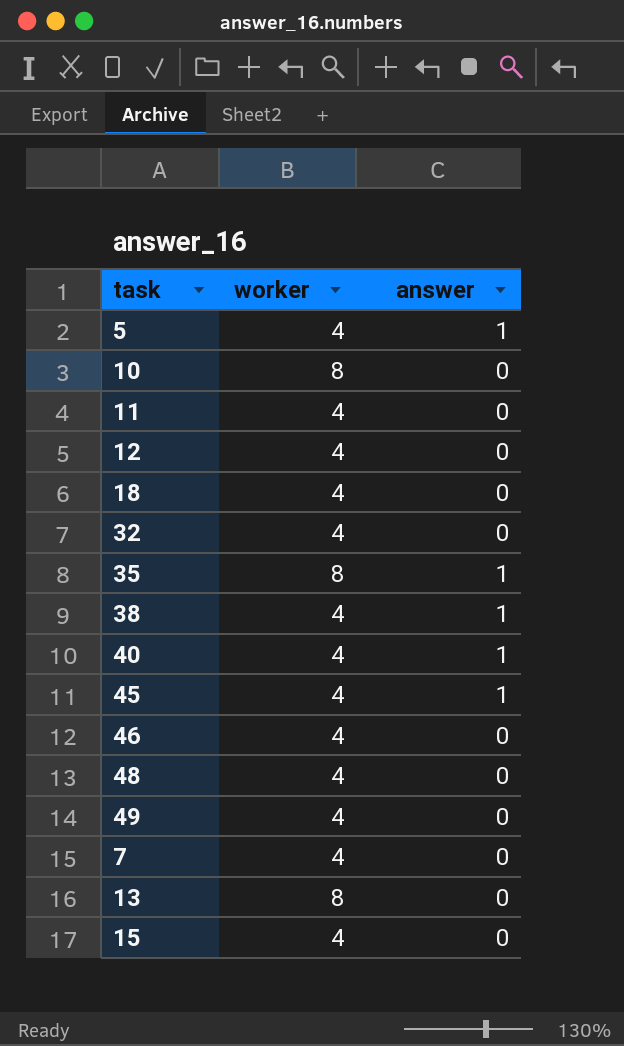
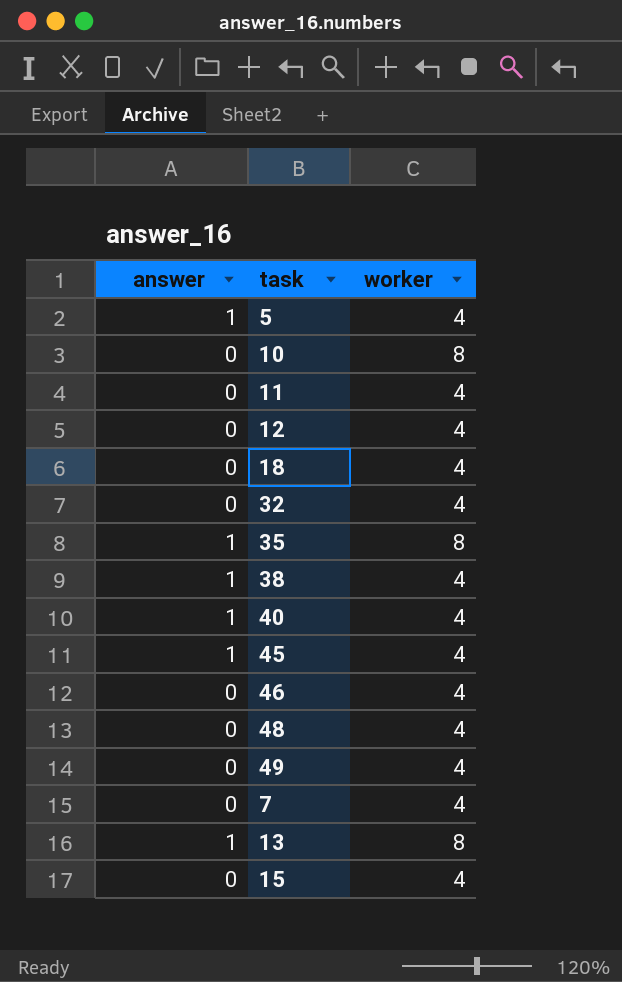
column answer | position: 3 -> 1
13 | answer: 0 -> 1

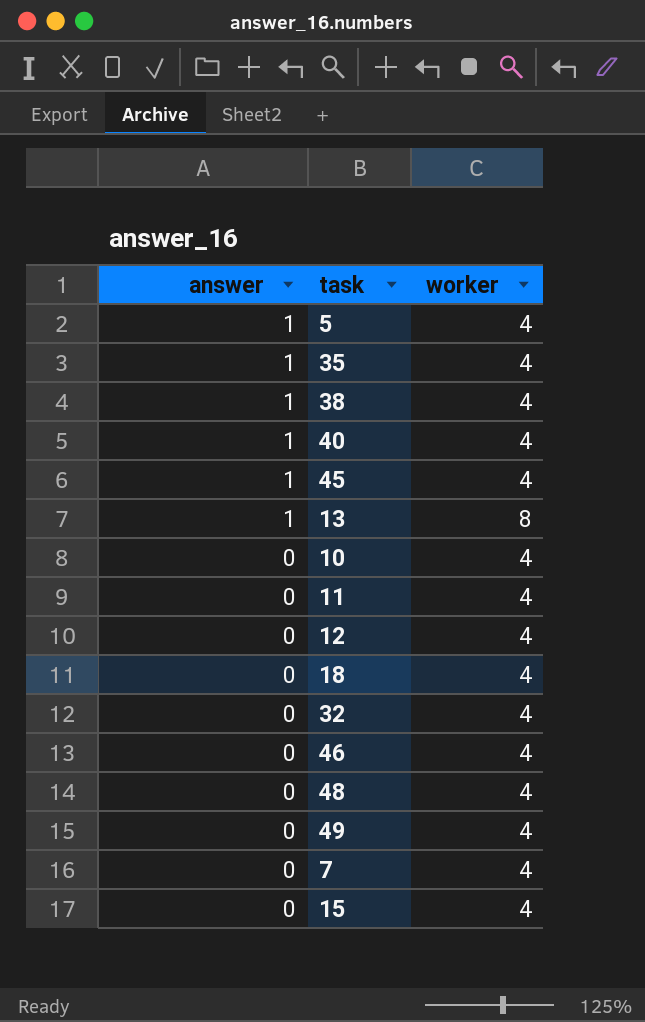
row order: none -> answer descending
35 | worker: 8 -> 4
10 | worker: 8 -> 4

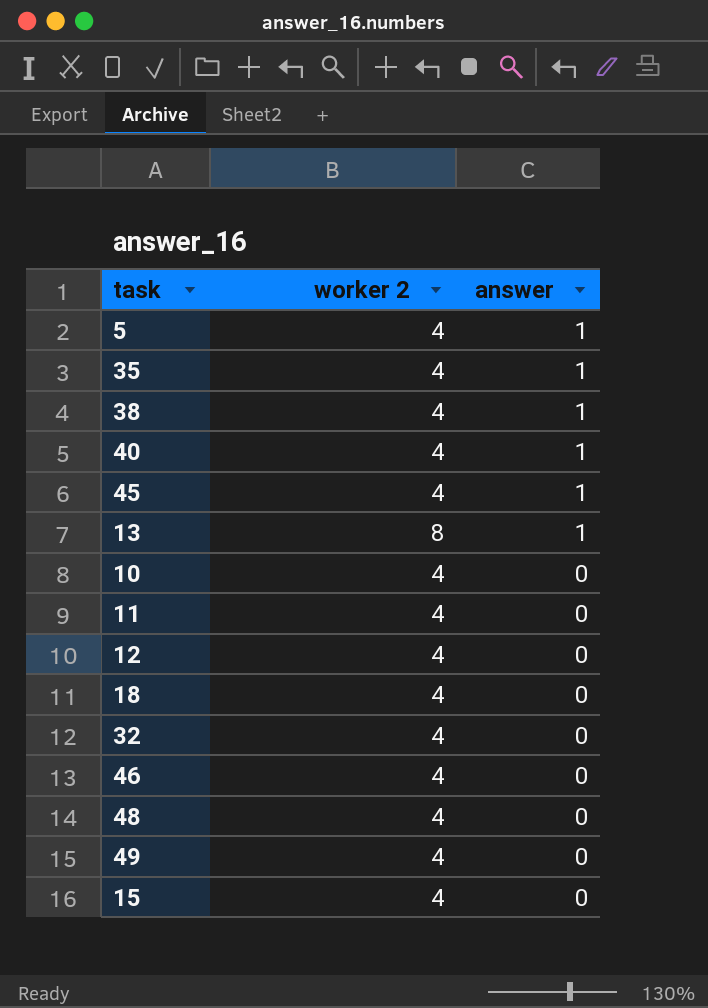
column name: worker -> worker 2
column answer | position: 1 -> 3
row 7: 0 | 4 -> none

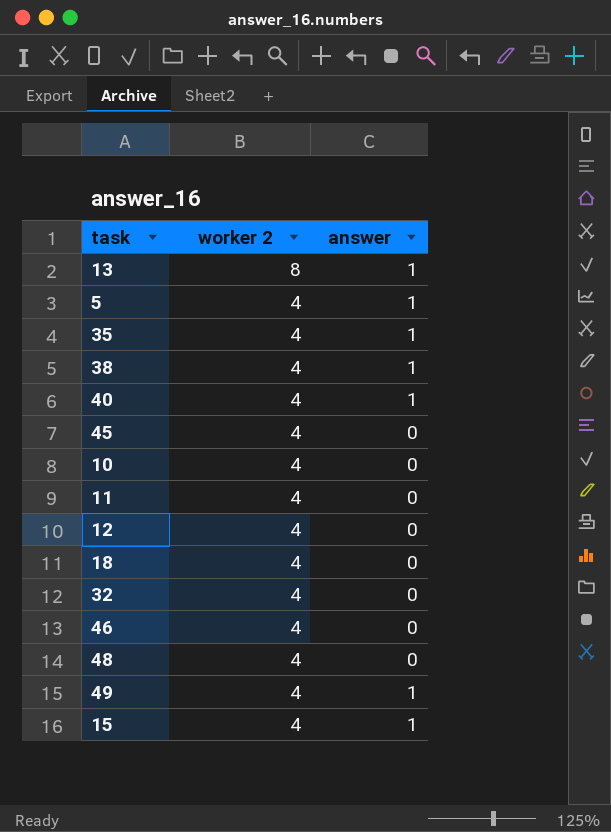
row order: answer descending -> worker 2 descending
45 | answer: 1 -> 0
49 | answer: 0 -> 1
15 | answer: 0 -> 1

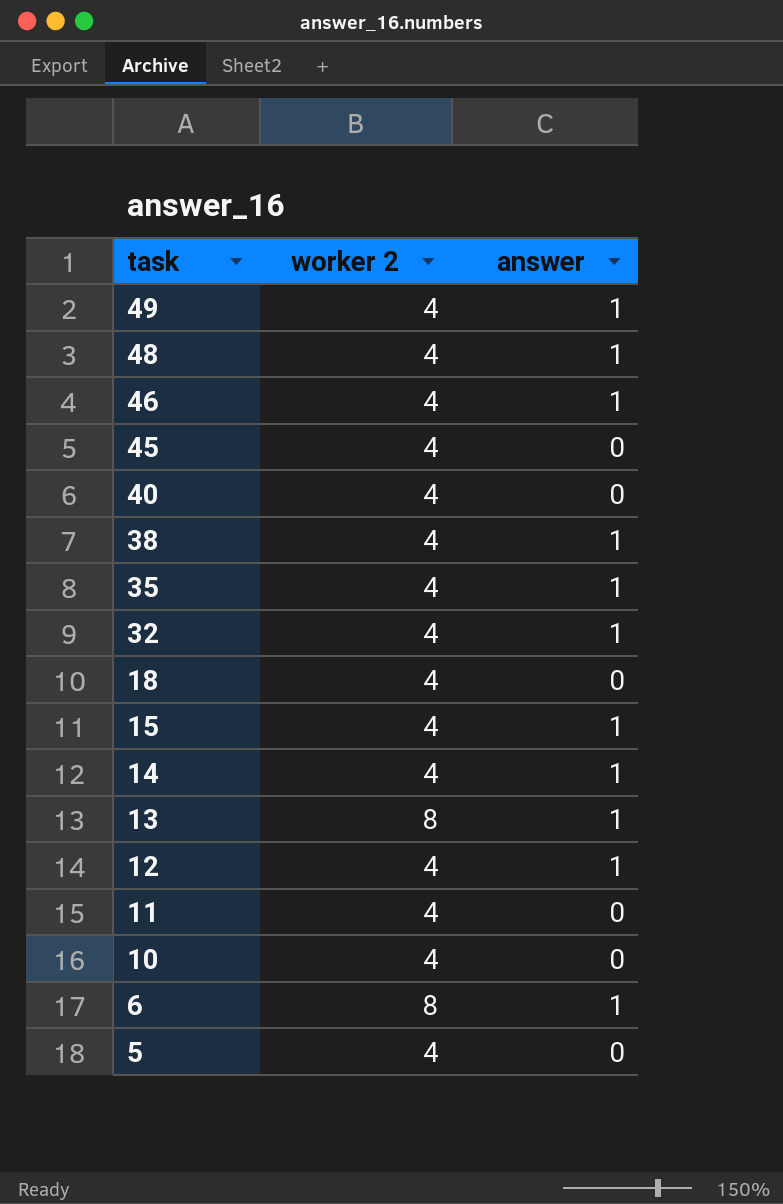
row order: worker 2 descending -> task descending
48 | answer: 0 -> 1
46 | answer: 0 -> 1
40 | answer: 1 -> 0
32 | answer: 0 -> 1
row 14: none -> 4 | 1
12 | answer: 0 -> 1
row 6: none -> 8 | 1
5 | answer: 1 -> 0

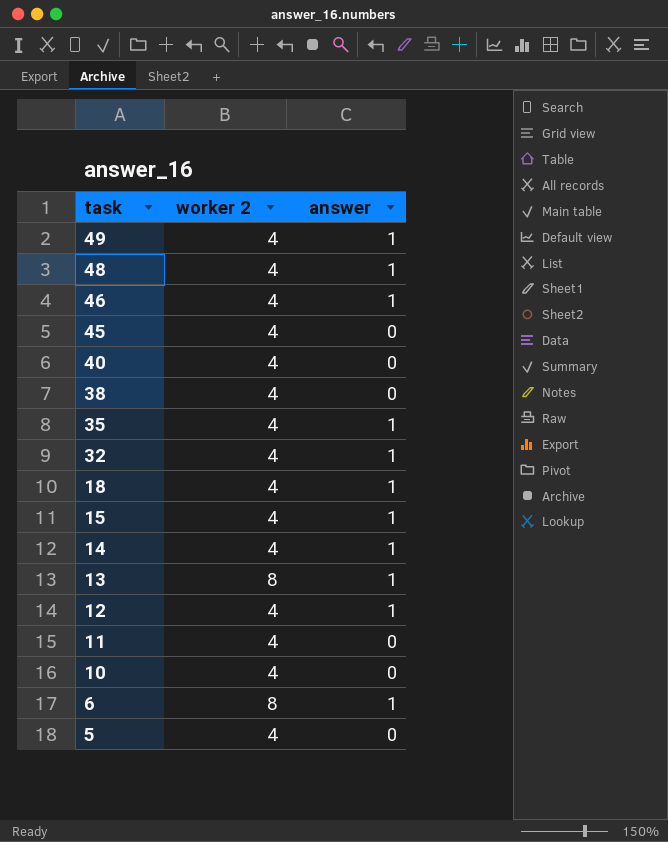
38 | answer: 1 -> 0
18 | answer: 0 -> 1

